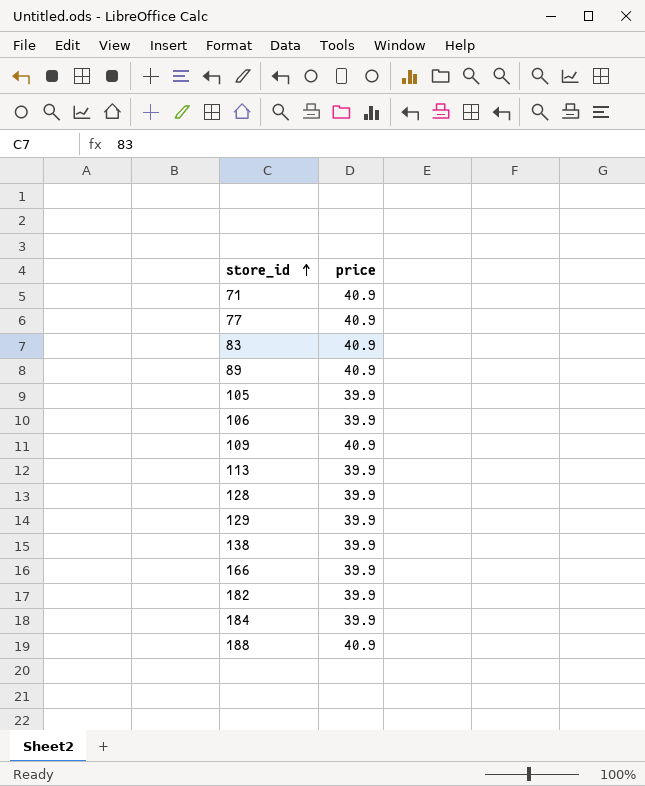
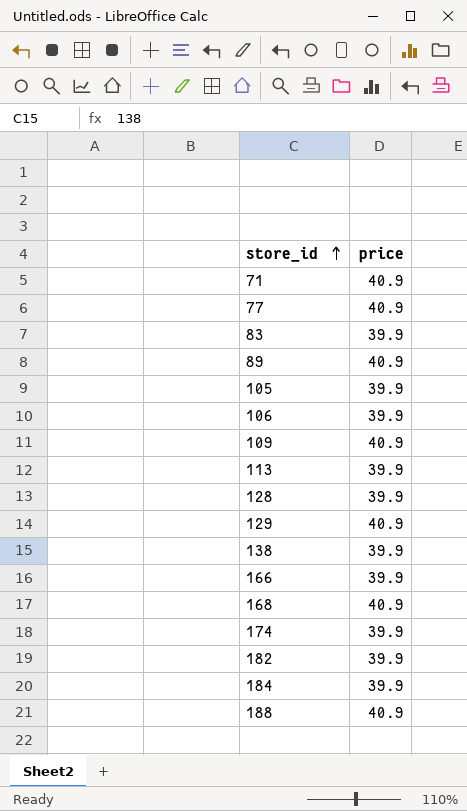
83 | price: 40.9 -> 39.9
129 | price: 39.9 -> 40.9
row 168: none -> 40.9
row 174: none -> 39.9

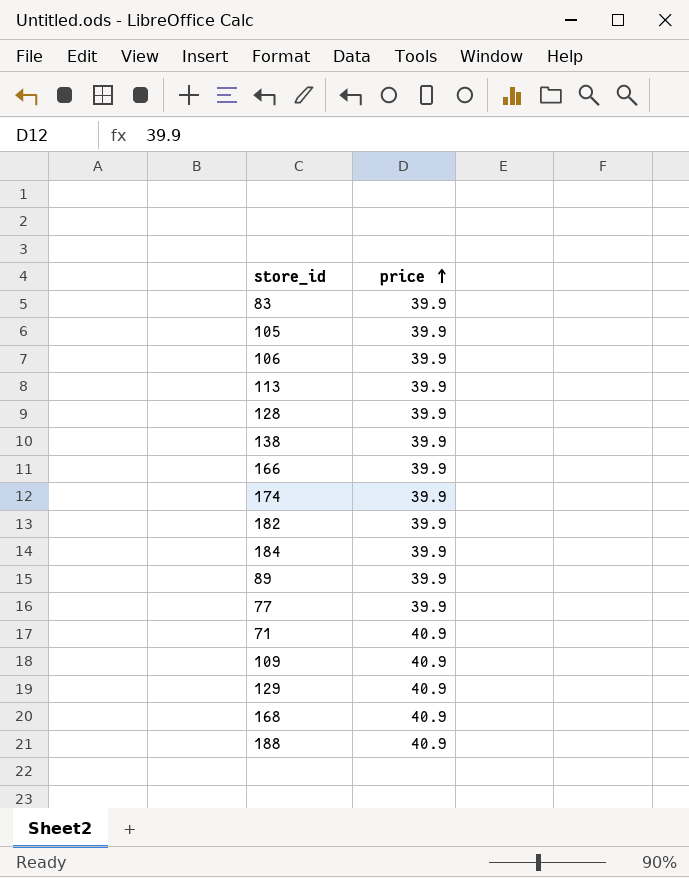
row order: store_id ascending -> price ascending
89 | price: 40.9 -> 39.9
77 | price: 40.9 -> 39.9

